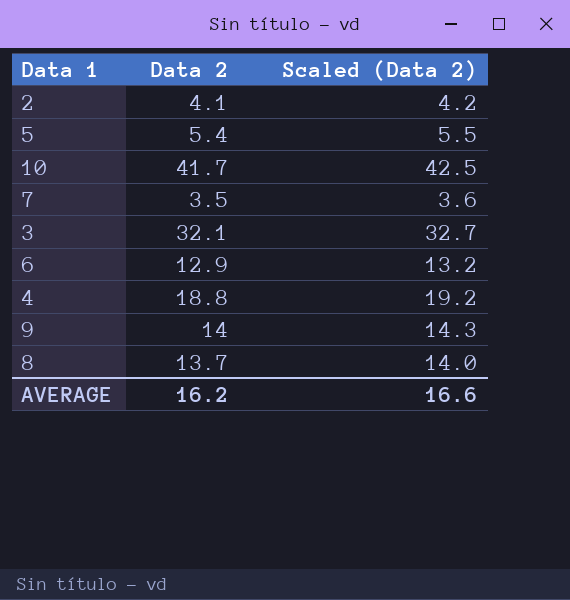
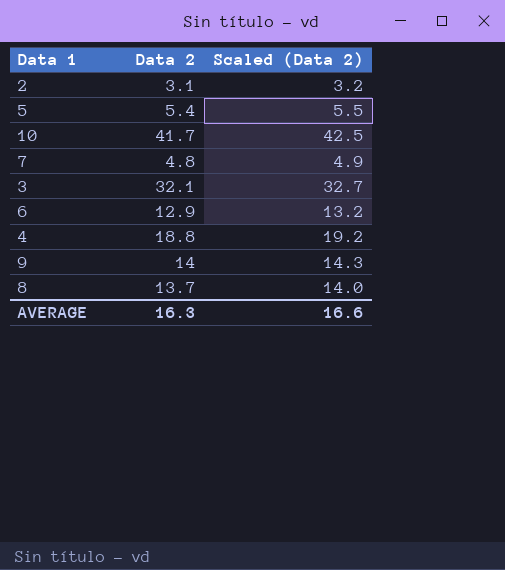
2 | Data 2: 4.1 -> 3.1
2 | Scaled (Data 2): 4.2 -> 3.2
7 | Data 2: 3.5 -> 4.8
7 | Scaled (Data 2): 3.6 -> 4.9
AVERAGE | Data 2: 16.2 -> 16.3

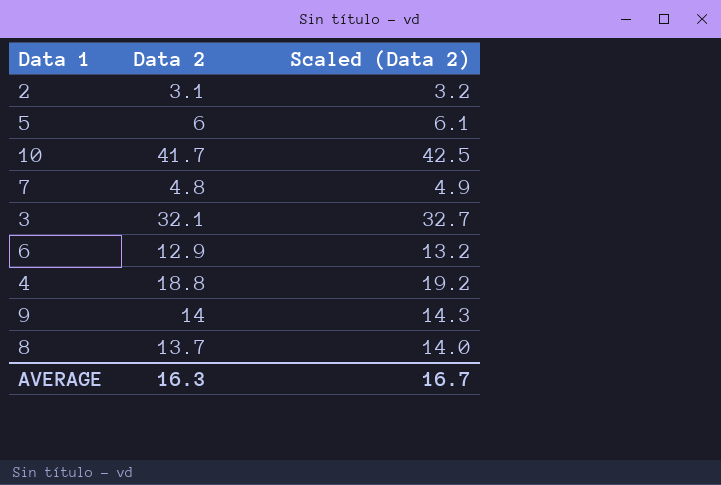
5 | Data 2: 5.4 -> 6
5 | Scaled (Data 2): 5.5 -> 6.1
AVERAGE | Scaled (Data 2): 16.6 -> 16.7

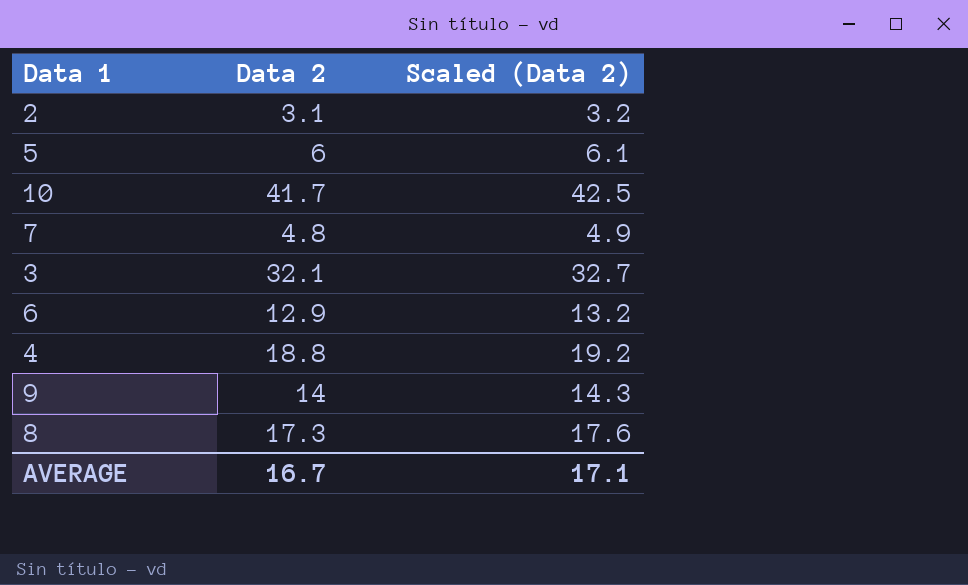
8 | Data 2: 13.7 -> 17.3
8 | Scaled (Data 2): 14.0 -> 17.6
AVERAGE | Data 2: 16.3 -> 16.7
AVERAGE | Scaled (Data 2): 16.7 -> 17.1

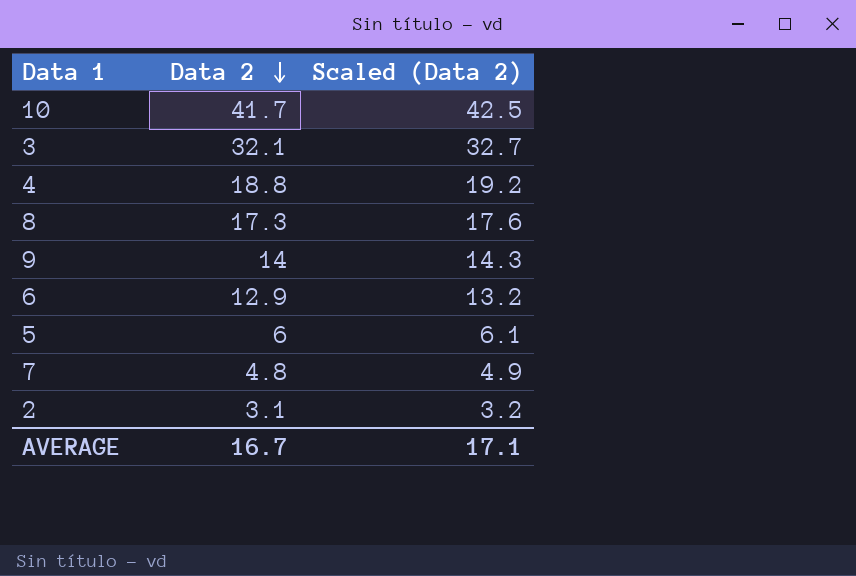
row order: none -> Data 2 descending

